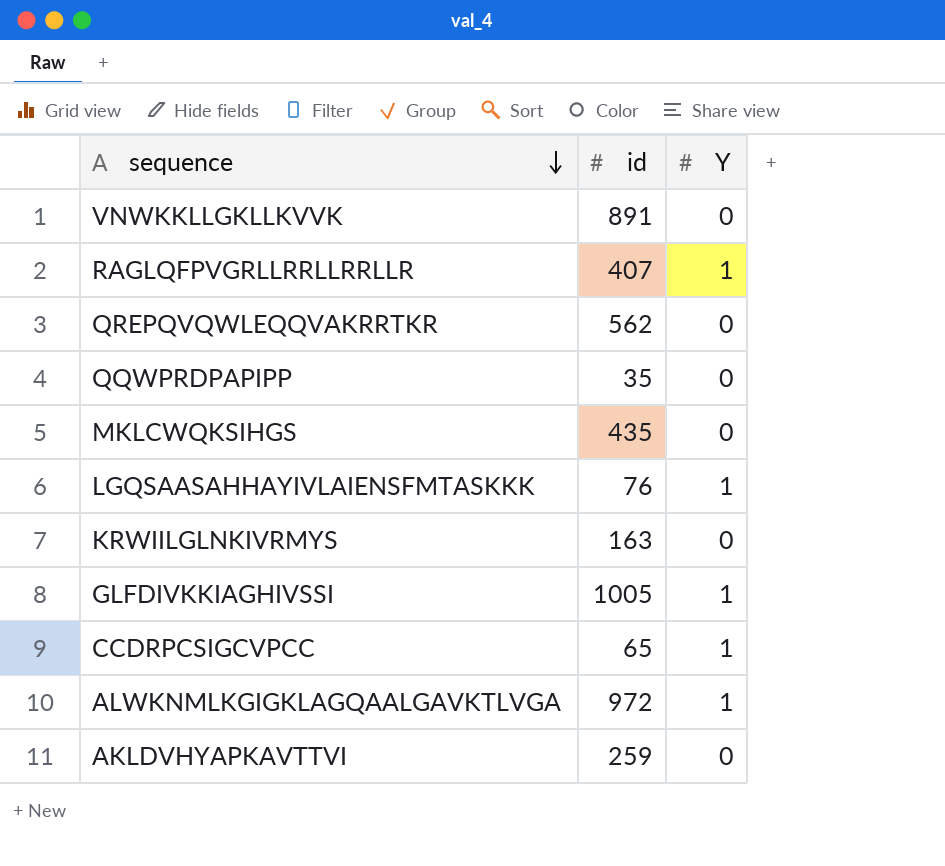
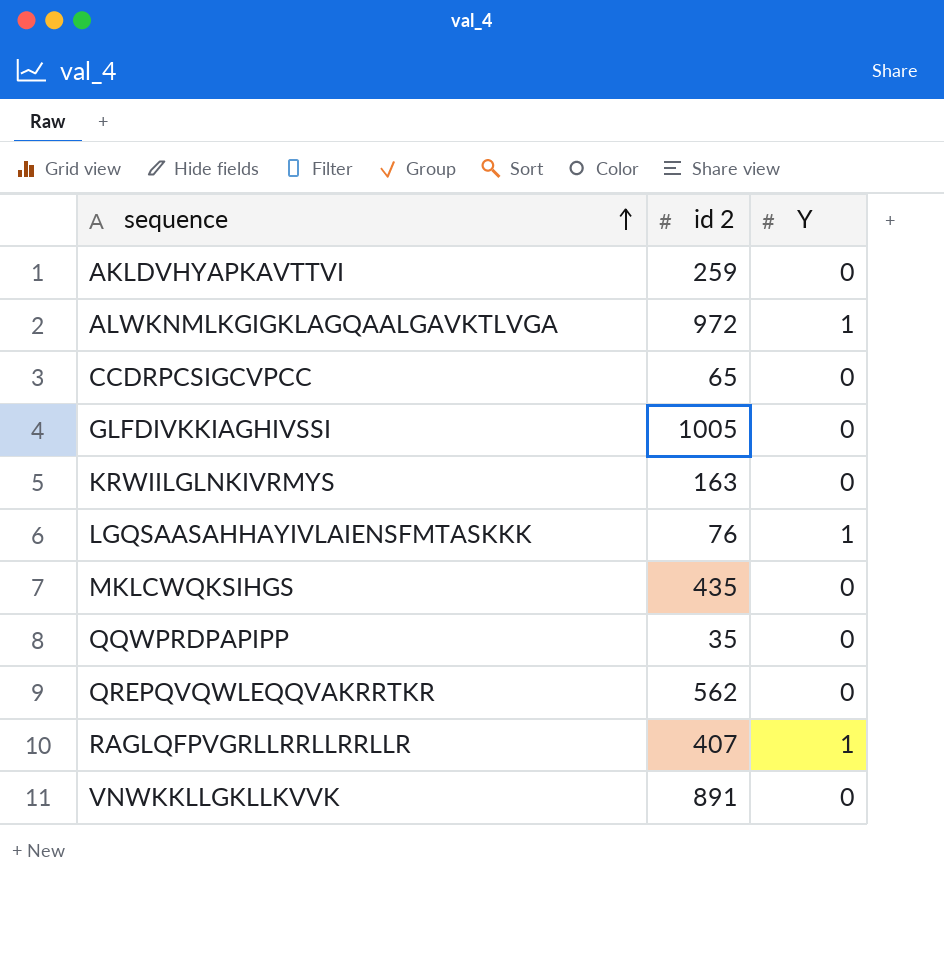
row order: sequence descending -> sequence ascending
column name: id -> id 2
CCDRPCSIGCVPCC | Y: 1 -> 0
GLFDIVKKIAGHIVSSI | Y: 1 -> 0

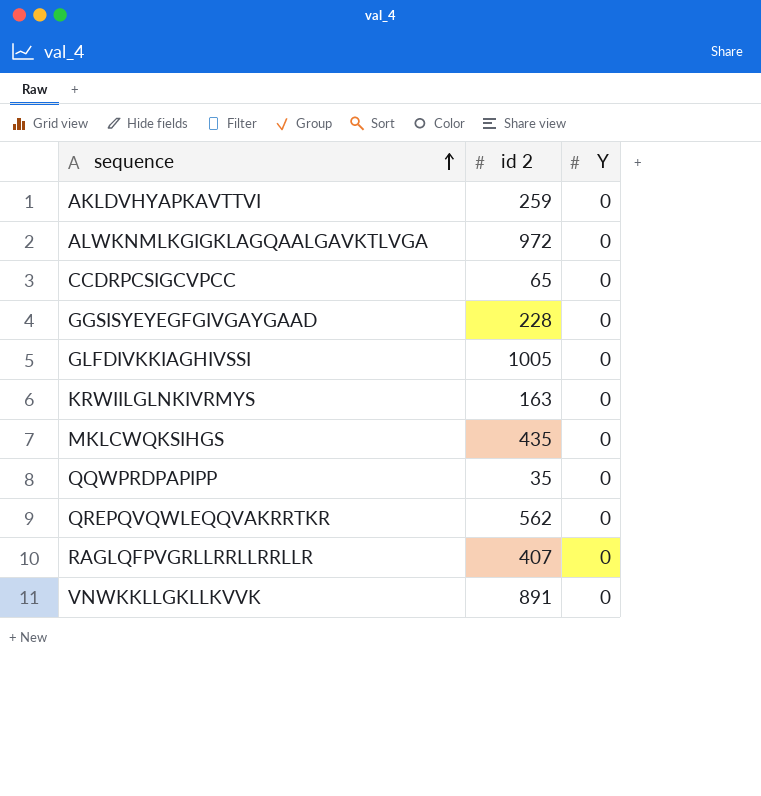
row LGQSAASAHHAYIVLAIENSFMTASKKK: 76 | 1 -> none
ALWKNMLKGIGKLAGQAALGAVKTLVGA | Y: 1 -> 0
row GGSISYEYEGFGIVGAYGAAD: none -> 228 | 0
RAGLQFPVGRLLRRLLRRLLR | Y: 1 -> 0

